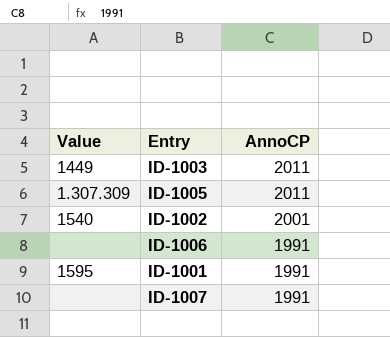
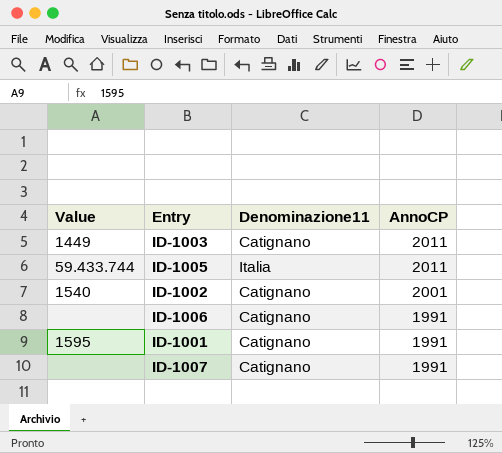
column Denominazione11 | position: none -> 3
ID-1005 | Value: 1.307.309 -> 59.433.744

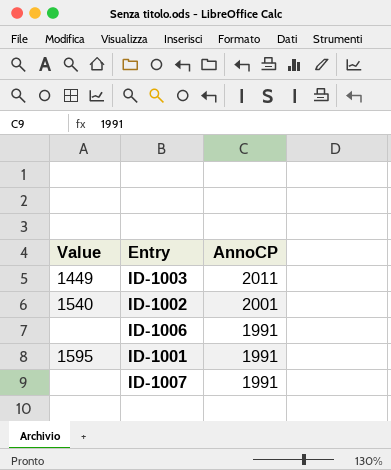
column Denominazione11 | position: 3 -> none
row ID-1005: 59.433.744 | Italia | 2011 -> none

